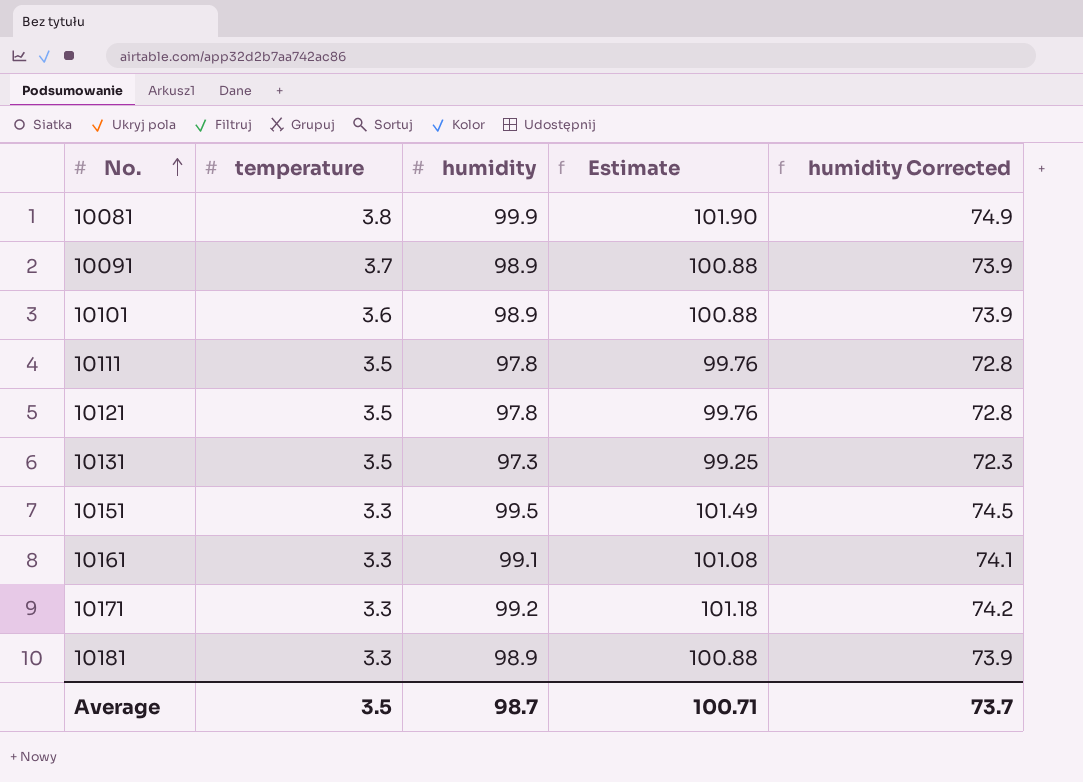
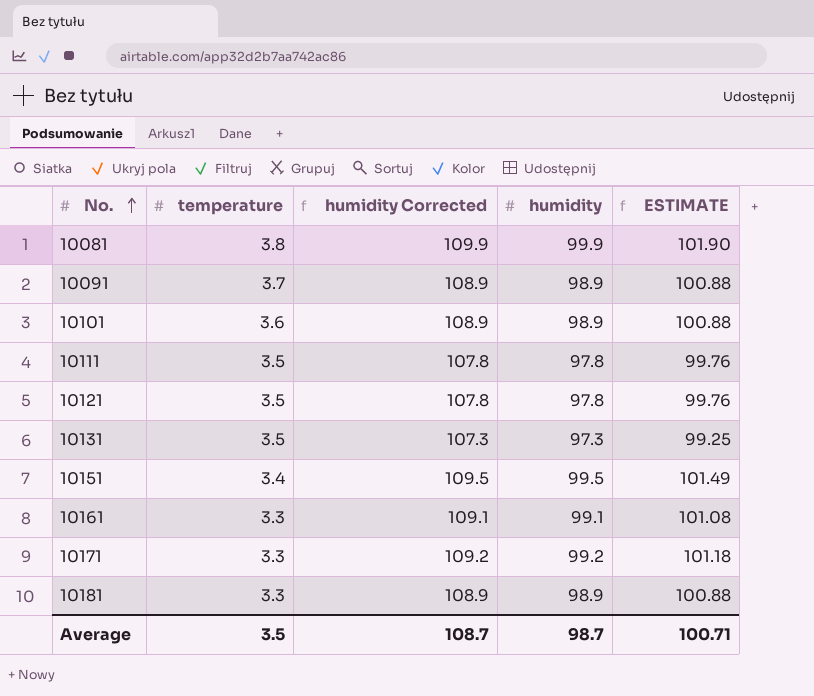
column humidity Corrected | formula: [humidity] - 25 -> [humidity] + 10
column humidity Corrected | position: 5 -> 3
column name: Estimate -> ESTIMATE
10151 | temperature: 3.3 -> 3.4
Average | humidity Corrected: 73.7 -> 108.7

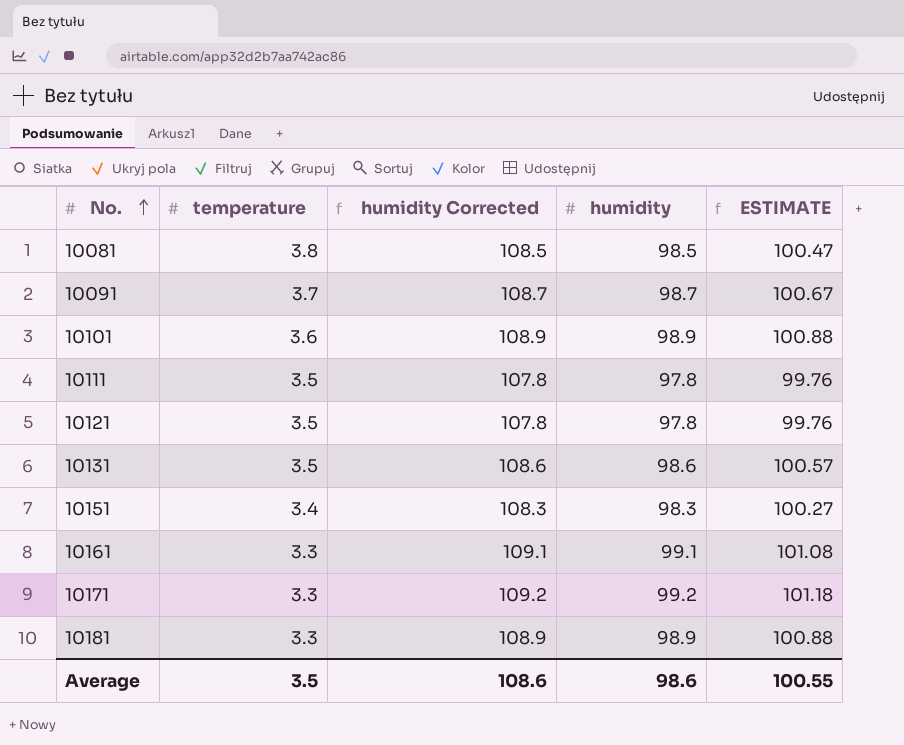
10081 | humidity Corrected: 109.9 -> 108.5
10081 | humidity: 99.9 -> 98.5
10081 | ESTIMATE: 101.90 -> 100.47
10091 | humidity Corrected: 108.9 -> 108.7
10091 | humidity: 98.9 -> 98.7
10091 | ESTIMATE: 100.88 -> 100.67
10131 | humidity Corrected: 107.3 -> 108.6
10131 | humidity: 97.3 -> 98.6
10131 | ESTIMATE: 99.25 -> 100.57
10151 | humidity Corrected: 109.5 -> 108.3
10151 | humidity: 99.5 -> 98.3
10151 | ESTIMATE: 101.49 -> 100.27
Average | humidity Corrected: 108.7 -> 108.6
Average | humidity: 98.7 -> 98.6
Average | ESTIMATE: 100.71 -> 100.55

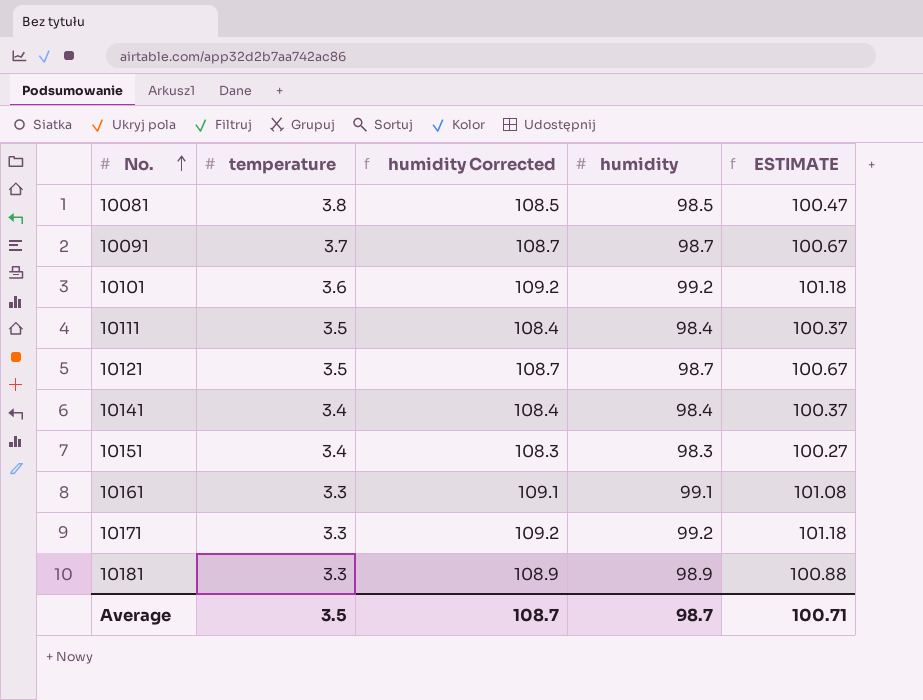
row 10131: 3.5 | 108.6 | 98.6 | 100.57 -> none
10101 | humidity Corrected: 108.9 -> 109.2
10101 | humidity: 98.9 -> 99.2
10101 | ESTIMATE: 100.88 -> 101.18
10111 | humidity Corrected: 107.8 -> 108.4
10111 | humidity: 97.8 -> 98.4
10111 | ESTIMATE: 99.76 -> 100.37
10121 | humidity Corrected: 107.8 -> 108.7
10121 | humidity: 97.8 -> 98.7
10121 | ESTIMATE: 99.76 -> 100.67
row 10141: none -> 3.4 | 108.4 | 98.4 | 100.37
Average | humidity Corrected: 108.6 -> 108.7
Average | humidity: 98.6 -> 98.7
Average | ESTIMATE: 100.55 -> 100.71

